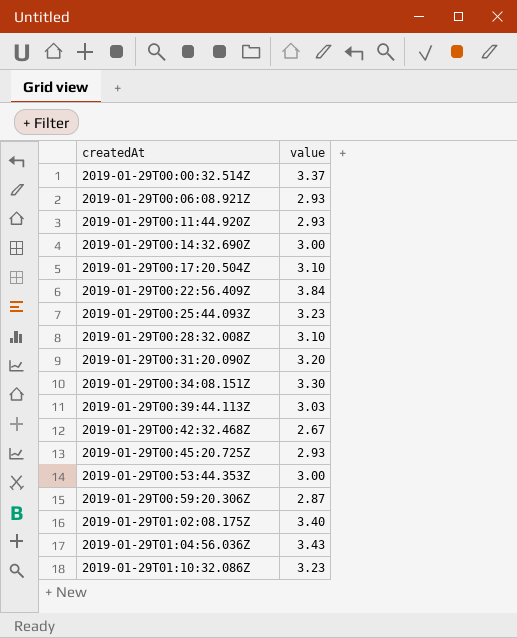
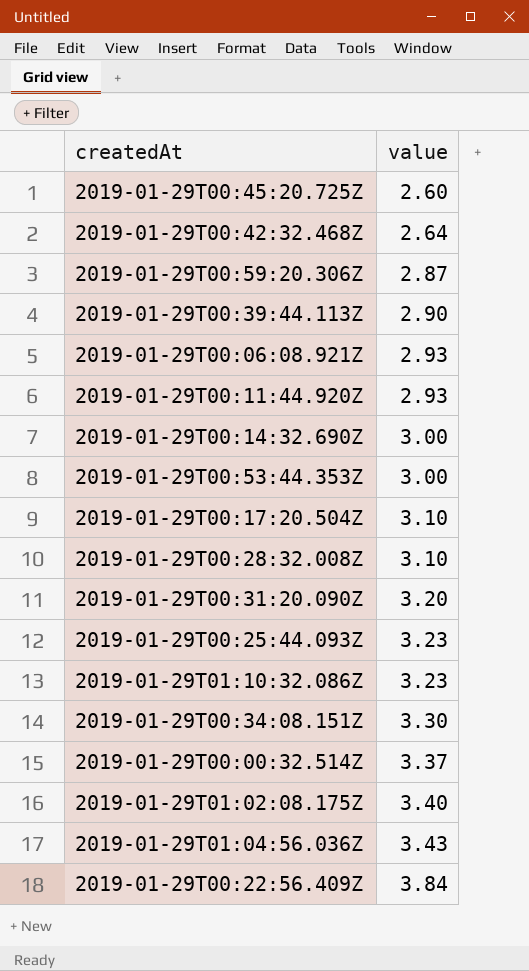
row order: createdAt ascending -> value ascending
2019-01-29T00:45:20.725Z | value: 2.93 -> 2.60
2019-01-29T00:42:32.468Z | value: 2.67 -> 2.64
2019-01-29T00:39:44.113Z | value: 3.03 -> 2.90

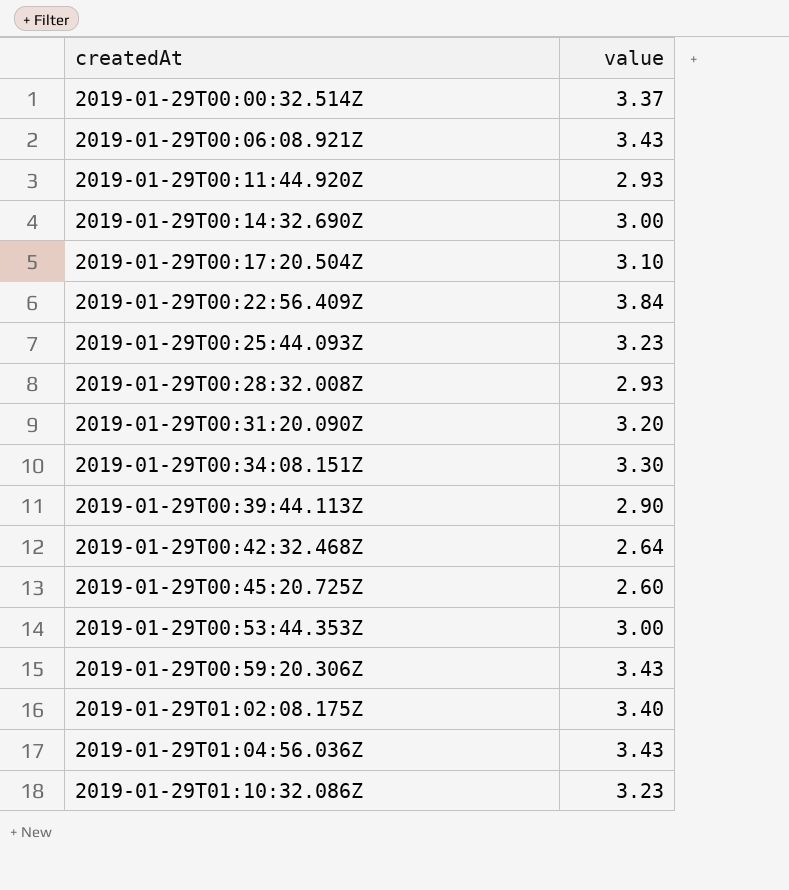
row order: value ascending -> createdAt ascending
2019-01-29T00:06:08.921Z | value: 2.93 -> 3.43
2019-01-29T00:28:32.008Z | value: 3.10 -> 2.93
2019-01-29T00:59:20.306Z | value: 2.87 -> 3.43

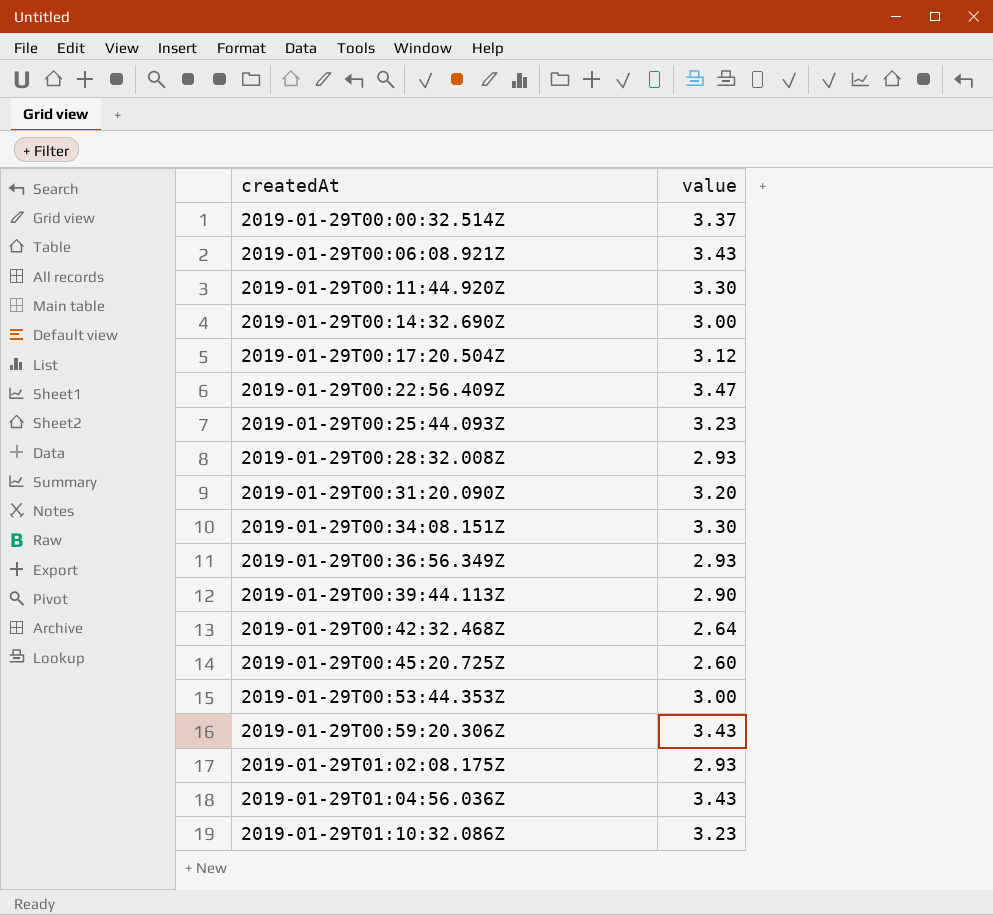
2019-01-29T00:11:44.920Z | value: 2.93 -> 3.30
2019-01-29T00:17:20.504Z | value: 3.10 -> 3.12
2019-01-29T00:22:56.409Z | value: 3.84 -> 3.47
row 2019-01-29T00:36:56.349Z: none -> 2.93
2019-01-29T01:02:08.175Z | value: 3.40 -> 2.93

